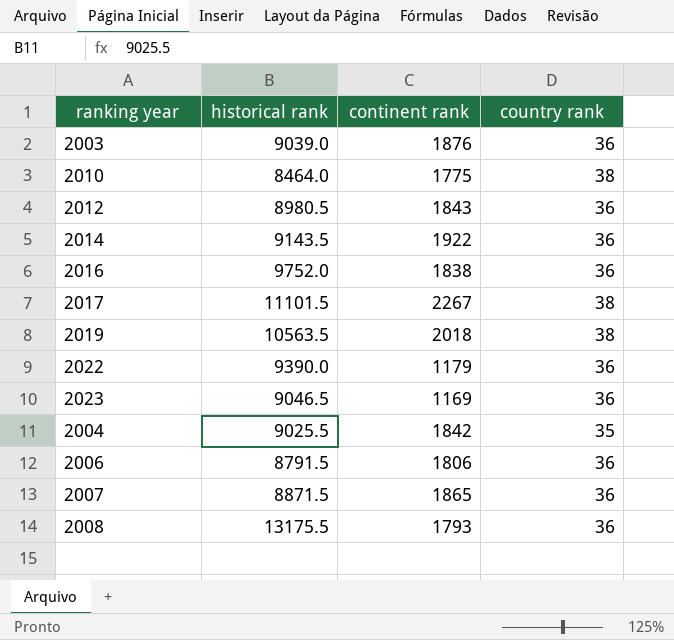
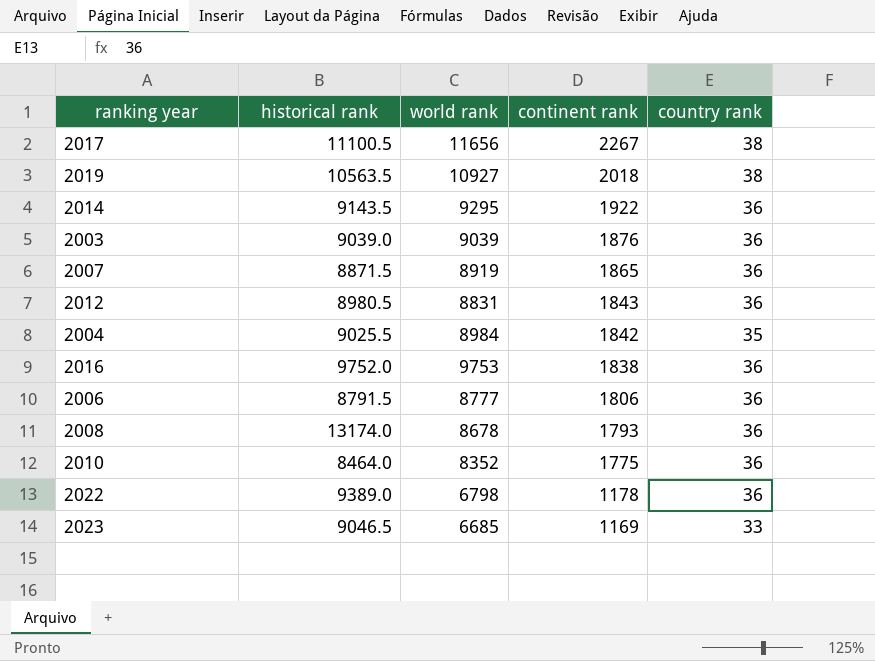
row order: none -> continent rank descending
column world rank | position: none -> 3
2017 | historical rank: 11101.5 -> 11100.5
2008 | historical rank: 13175.5 -> 13174.0
2010 | country rank: 38 -> 36
2022 | historical rank: 9390.0 -> 9389.0
2022 | continent rank: 1179 -> 1178
2023 | country rank: 36 -> 33

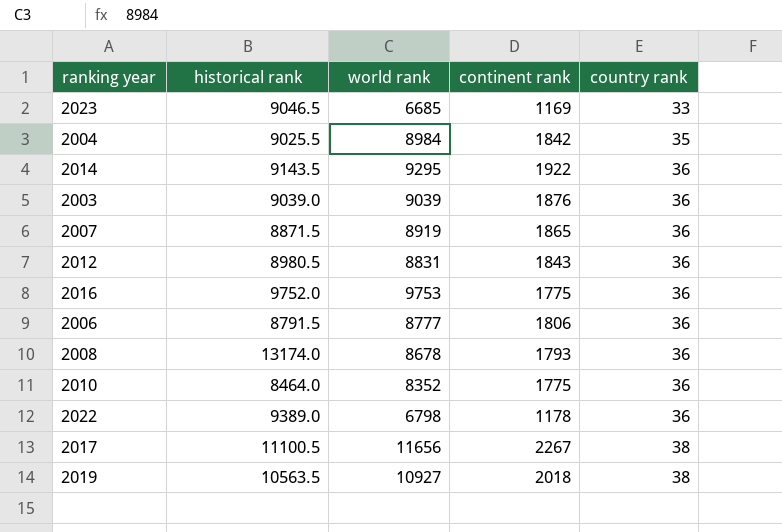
row order: continent rank descending -> country rank ascending
2016 | continent rank: 1838 -> 1775

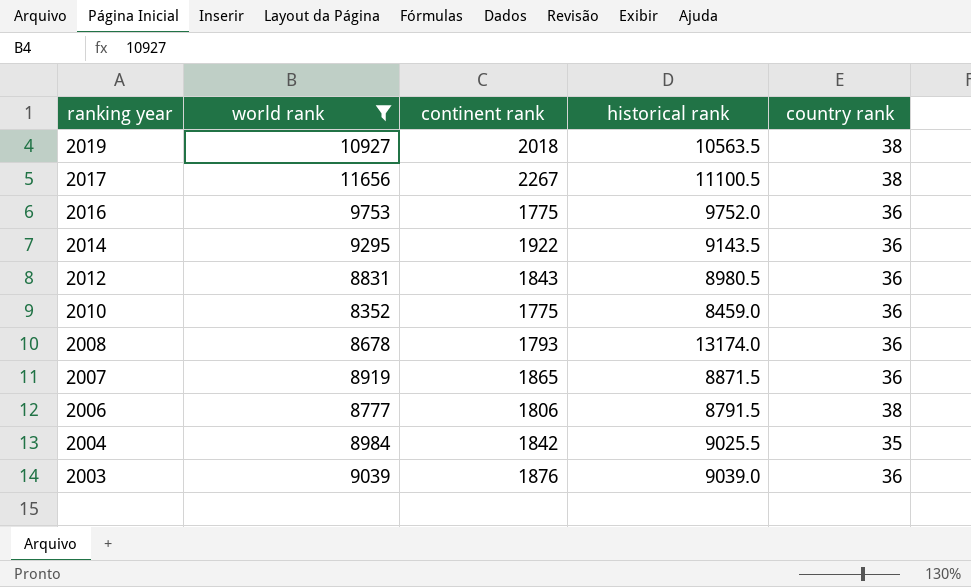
filter: none -> world rank >= 8352
row order: country rank ascending -> ranking year descending
column historical rank | position: 2 -> 4
2010 | historical rank: 8464.0 -> 8459.0
2006 | country rank: 36 -> 38

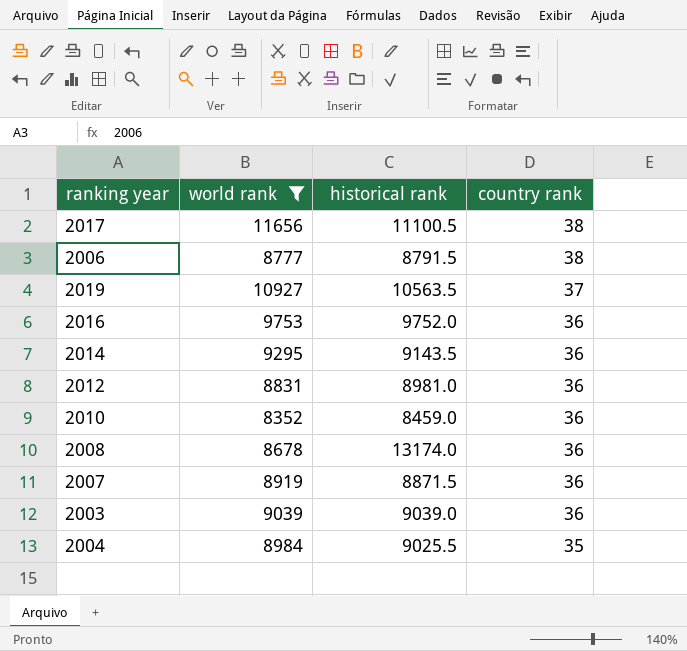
row order: ranking year descending -> country rank descending
column continent rank | position: 3 -> none
2019 | country rank: 38 -> 37
2012 | historical rank: 8980.5 -> 8981.0

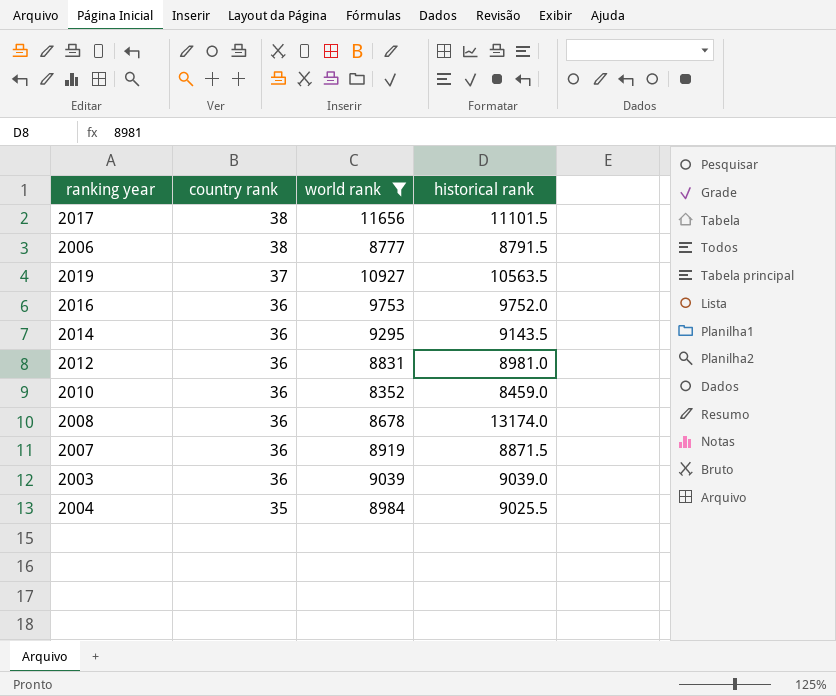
column country rank | position: 4 -> 2
2017 | historical rank: 11100.5 -> 11101.5

